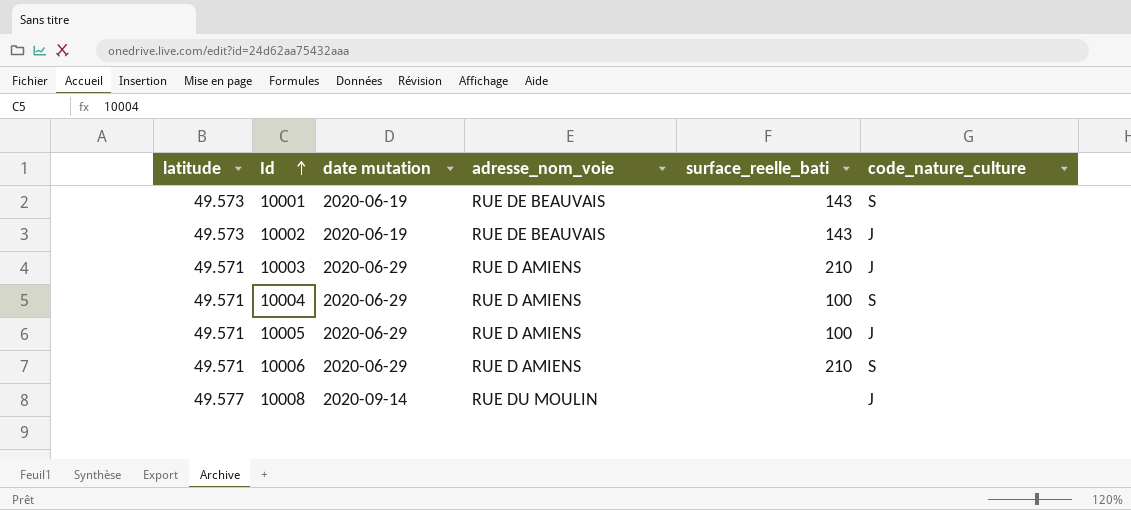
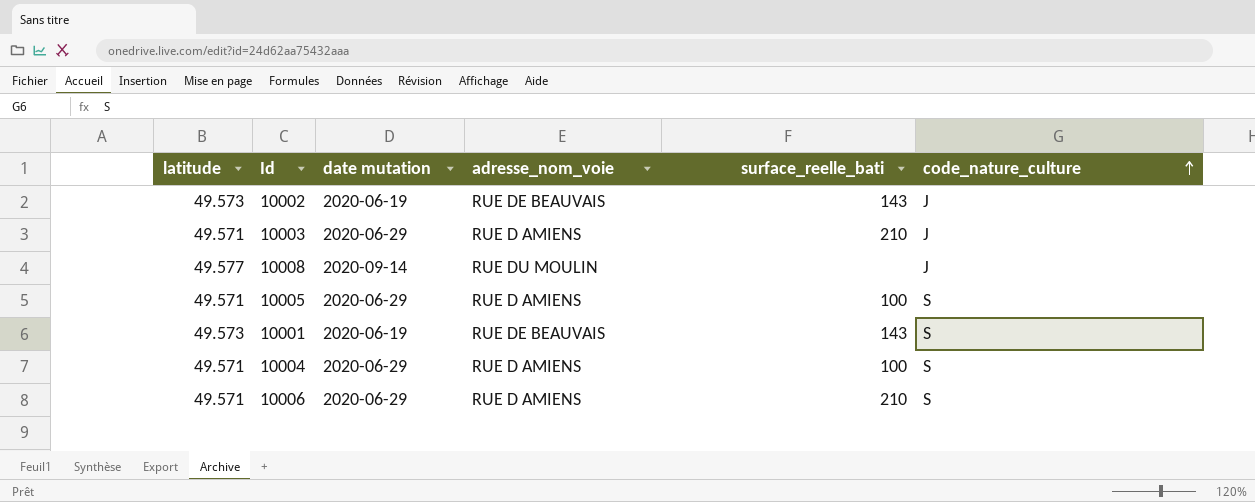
row order: Id ascending -> code_nature_culture ascending
10005 | code_nature_culture: J -> S

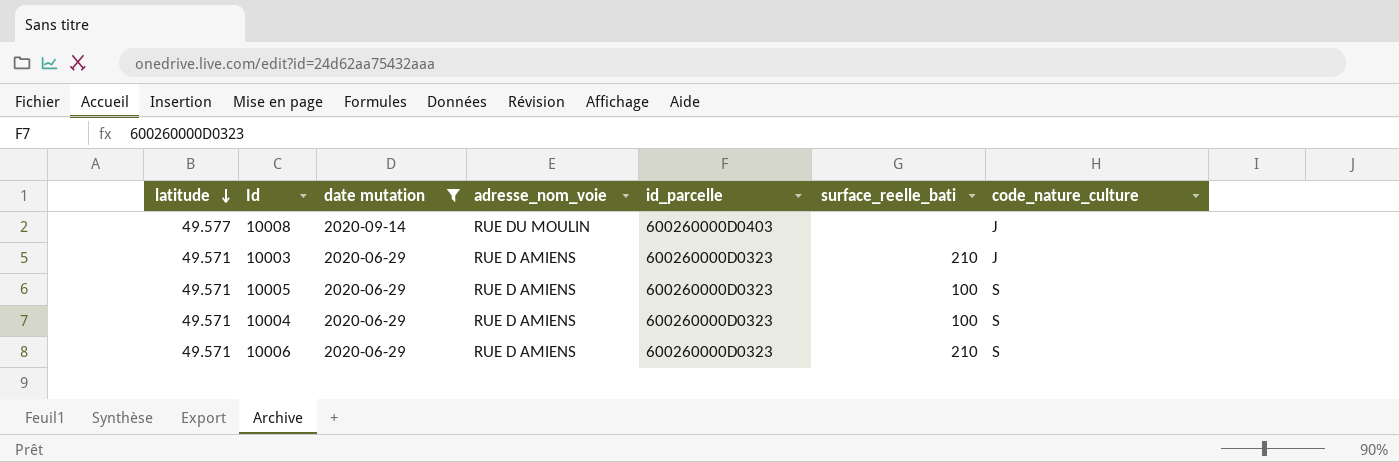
filter: none -> date mutation != 2020-06-19
row order: code_nature_culture ascending -> latitude descending
column id_parcelle | position: none -> 5

